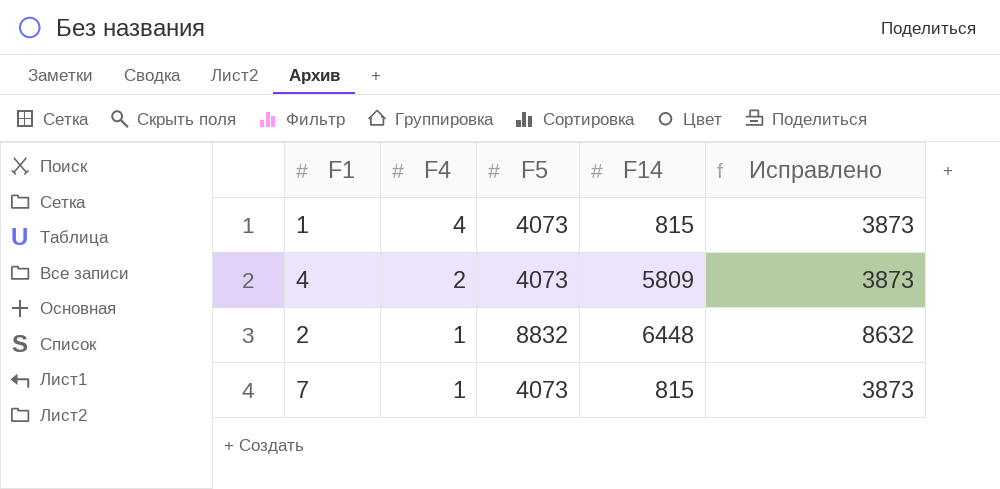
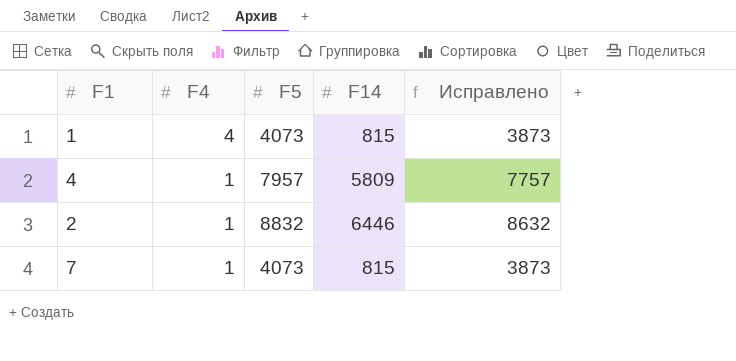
4 | F4: 2 -> 1
4 | F5: 4073 -> 7957
4 | Исправлено: 3873 -> 7757
2 | F14: 6448 -> 6446

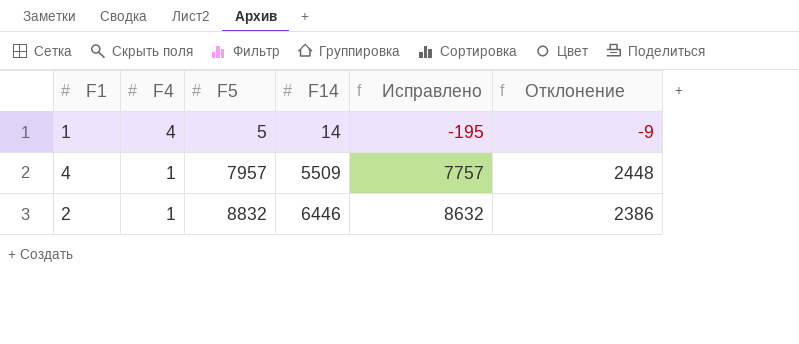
column Отклонение | formula: none -> [F5] - [F14]
row 7: 1 | 4073 | 815 | 3873 -> none
1 | F5: 4073 -> 5
1 | F14: 815 -> 14
1 | Исправлено: 3873 -> -195
4 | F14: 5809 -> 5509

